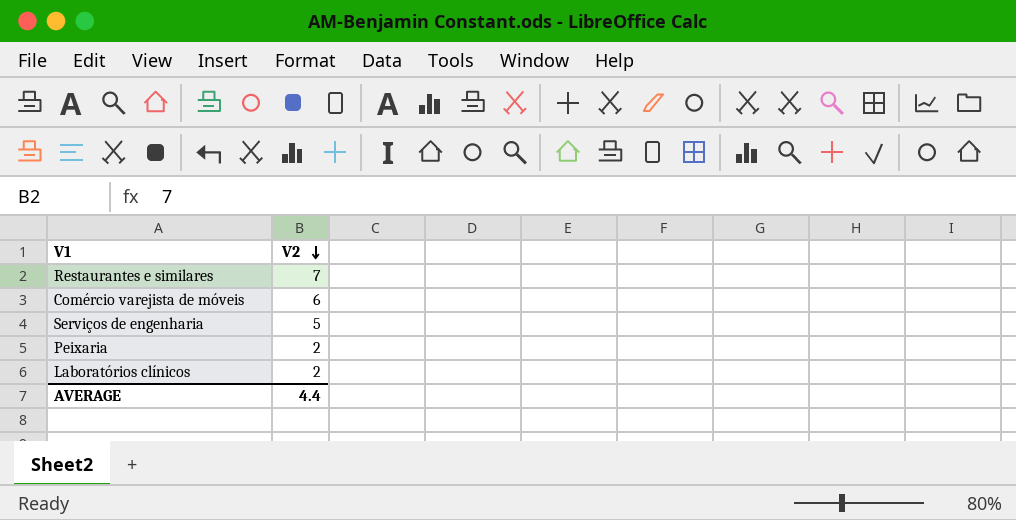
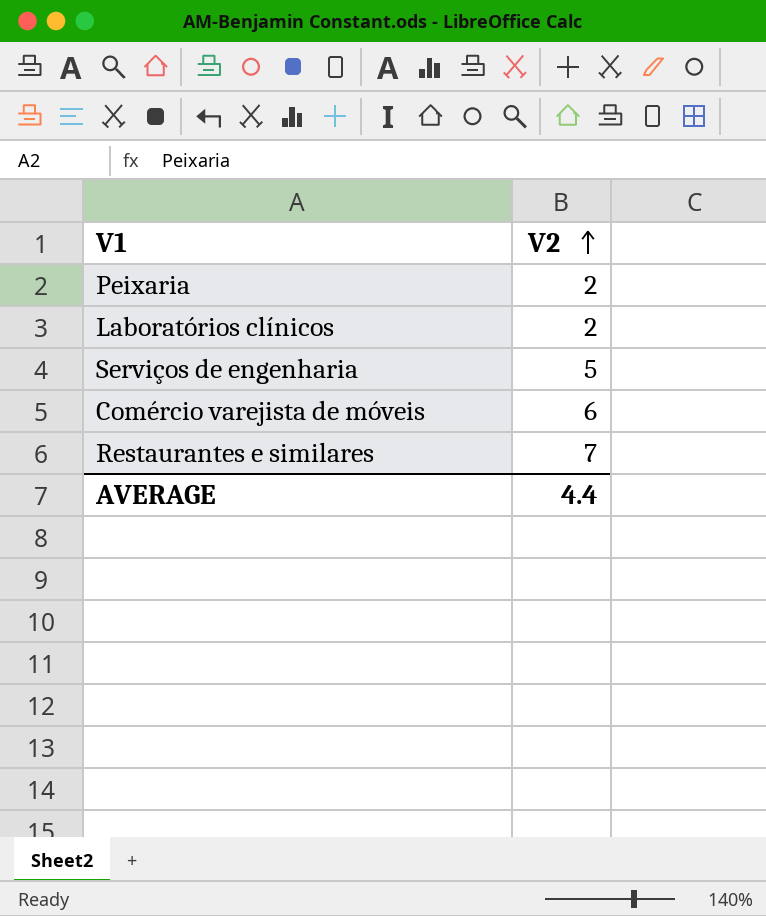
row order: V2 descending -> V2 ascending

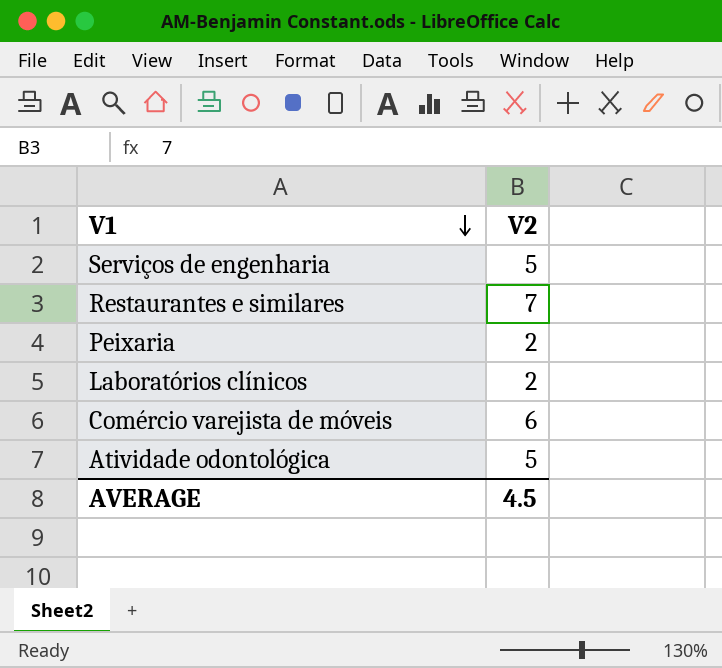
row order: V2 ascending -> V1 descending
row Atividade odontológica: none -> 5
AVERAGE | V2: 4.4 -> 4.5

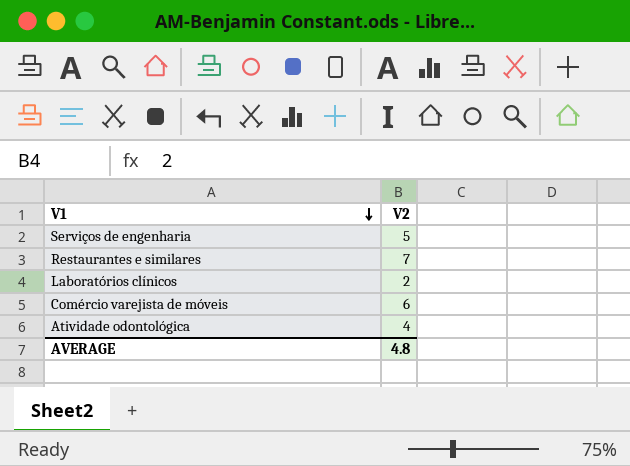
row Peixaria: 2 -> none
Atividade odontológica | V2: 5 -> 4
AVERAGE | V2: 4.5 -> 4.8

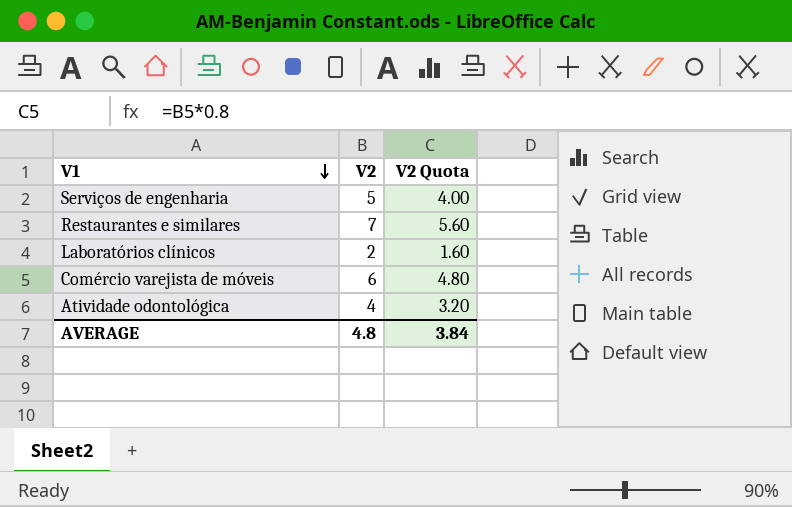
column V2 Quota | formula: none -> [V2] * 0.8

